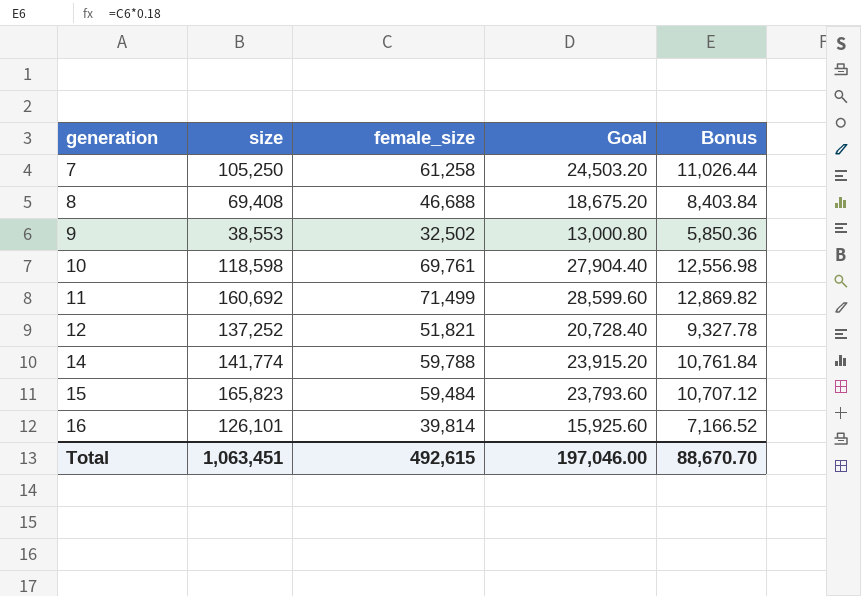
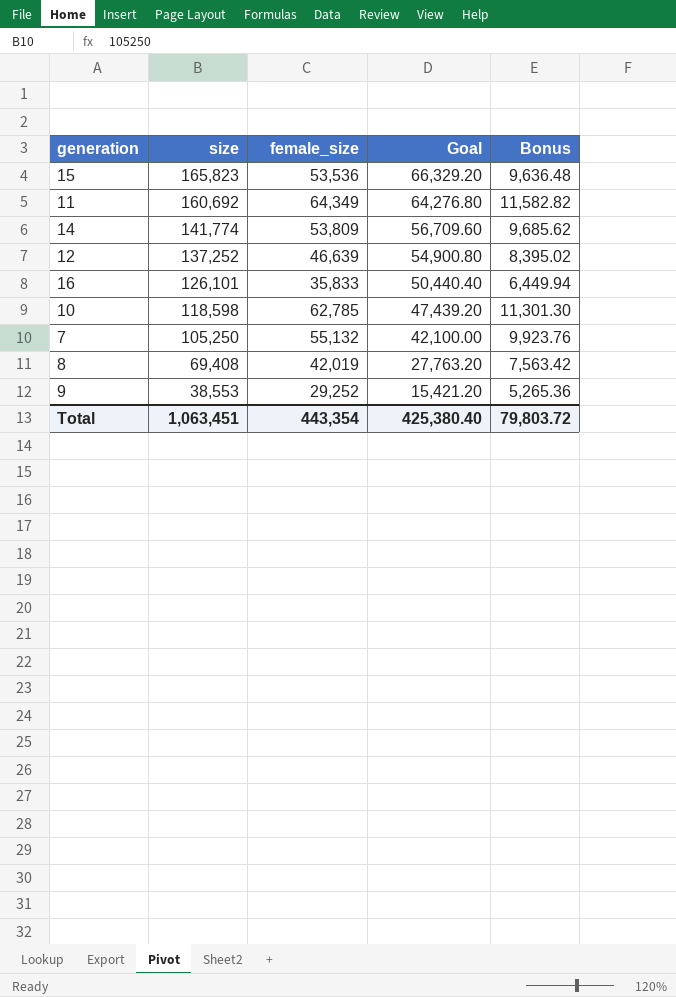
row order: generation ascending -> size descending
column Goal | formula: [female_size] * 0.4 -> [size] * 0.4
15 | female_size: 59,484 -> 53,536
15 | Bonus: 10,707.12 -> 9,636.48
11 | female_size: 71,499 -> 64,349
11 | Bonus: 12,869.82 -> 11,582.82
14 | female_size: 59,788 -> 53,809
14 | Bonus: 10,761.84 -> 9,685.62
12 | female_size: 51,821 -> 46,639
12 | Bonus: 9,327.78 -> 8,395.02
16 | female_size: 39,814 -> 35,833
16 | Bonus: 7,166.52 -> 6,449.94
10 | female_size: 69,761 -> 62,785
10 | Bonus: 12,556.98 -> 11,301.30
7 | female_size: 61,258 -> 55,132
7 | Bonus: 11,026.44 -> 9,923.76
8 | female_size: 46,688 -> 42,019
8 | Bonus: 8,403.84 -> 7,563.42
9 | female_size: 32,502 -> 29,252
9 | Bonus: 5,850.36 -> 5,265.36
Total | female_size: 492,615 -> 443,354
Total | Goal: 197,046.00 -> 425,380.40
Total | Bonus: 88,670.70 -> 79,803.72

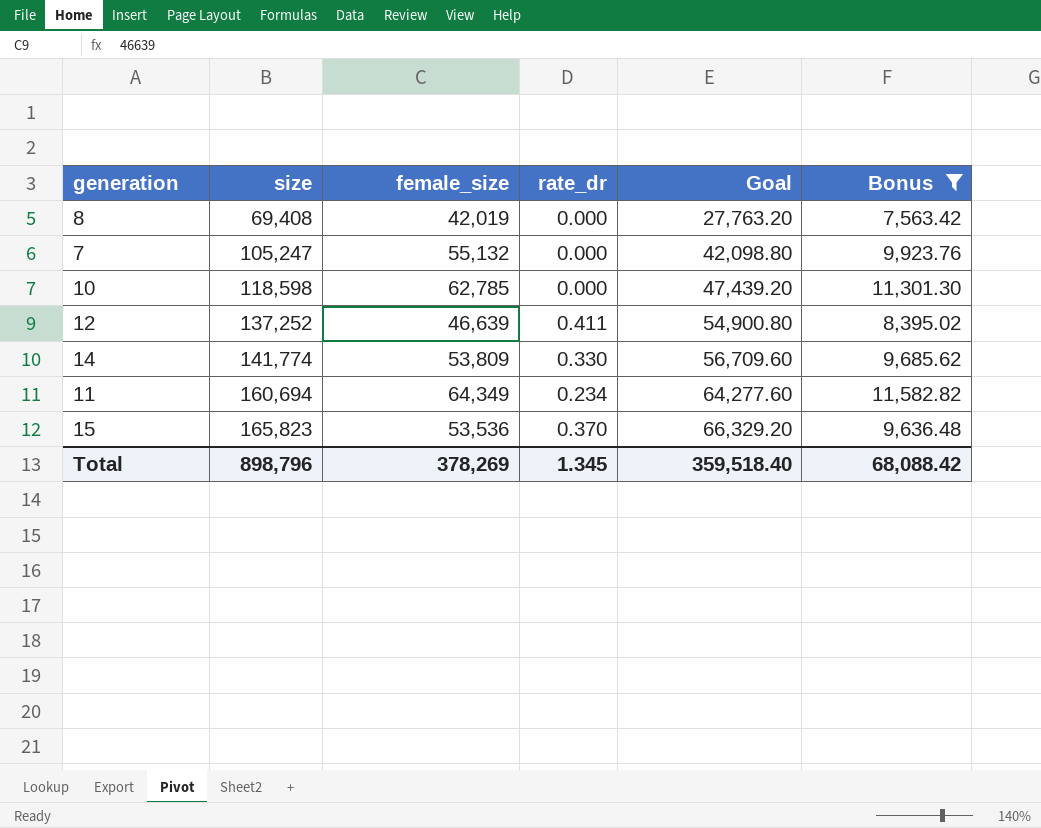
filter: none -> Bonus >= 7,563.42
row order: size descending -> size ascending
column rate_dr | position: none -> 4
7 | size: 105,250 -> 105,247
7 | Goal: 42,100.00 -> 42,098.80
11 | size: 160,692 -> 160,694
11 | Goal: 64,276.80 -> 64,277.60
Total | size: 1,063,451 -> 898,796
Total | female_size: 443,354 -> 378,269
Total | Goal: 425,380.40 -> 359,518.40
Total | Bonus: 79,803.72 -> 68,088.42

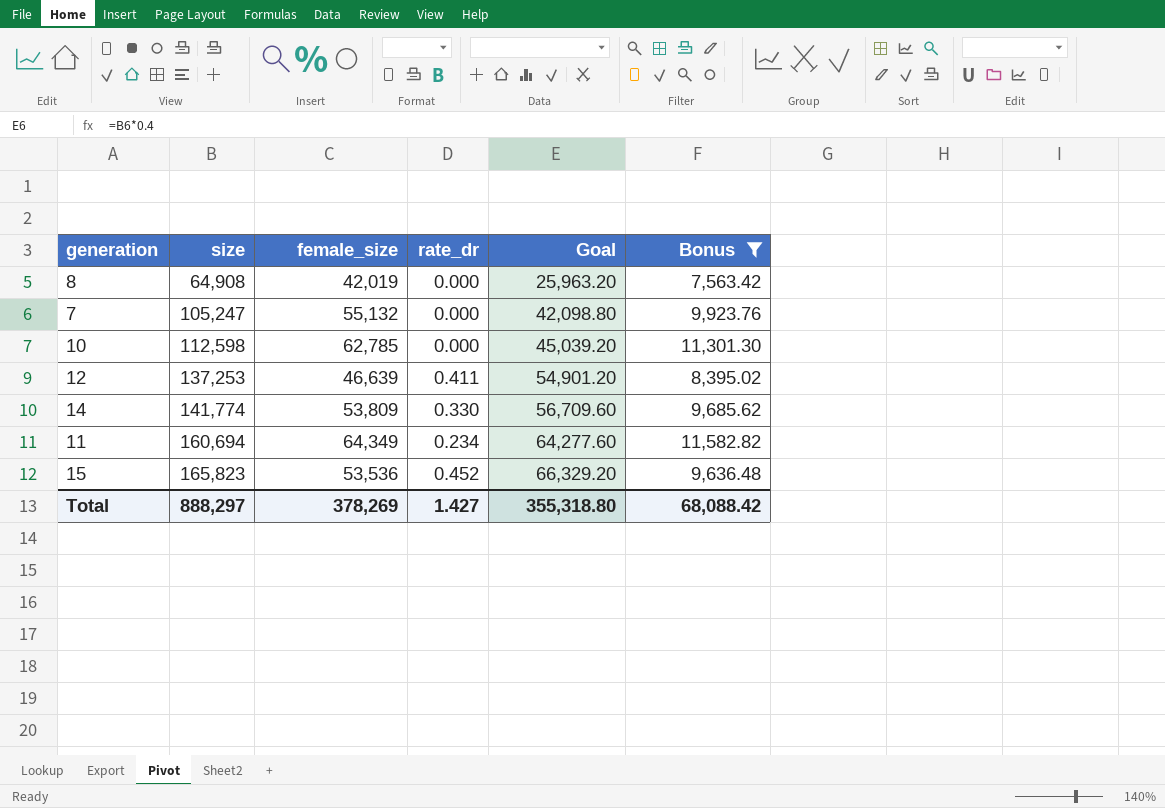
8 | size: 69,408 -> 64,908
8 | Goal: 27,763.20 -> 25,963.20
10 | size: 118,598 -> 112,598
10 | Goal: 47,439.20 -> 45,039.20
12 | size: 137,252 -> 137,253
12 | Goal: 54,900.80 -> 54,901.20
15 | rate_dr: 0.370 -> 0.452
Total | size: 898,796 -> 888,297
Total | rate_dr: 1.345 -> 1.427
Total | Goal: 359,518.40 -> 355,318.80

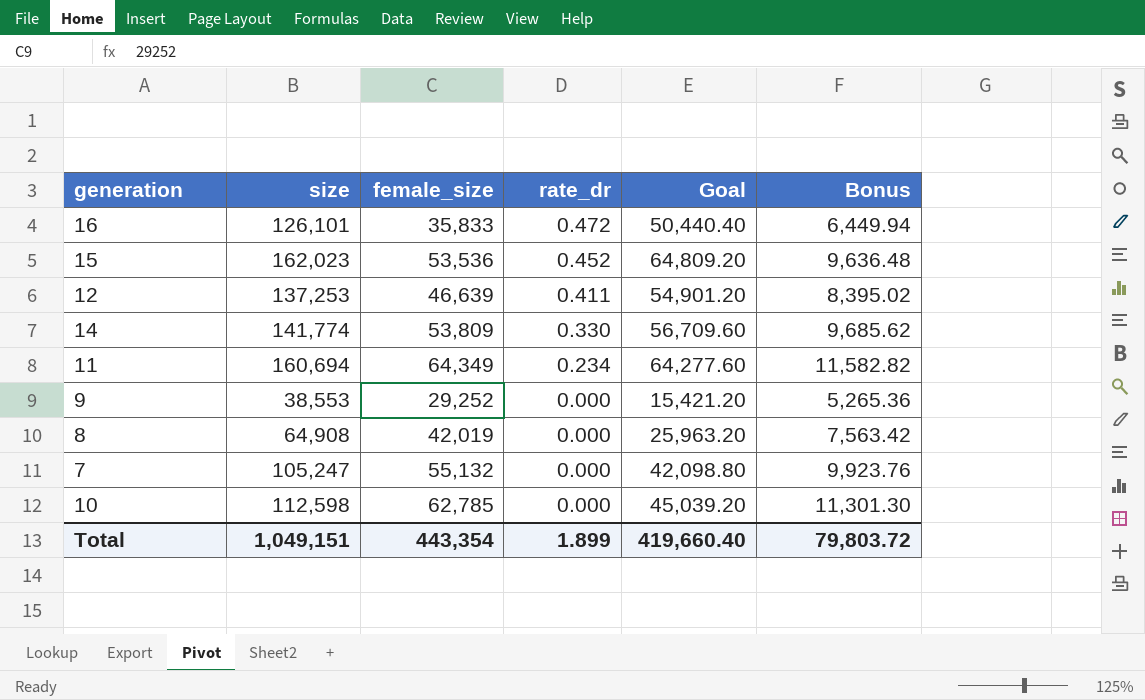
filter: Bonus >= 7,563.42 -> none
row order: size ascending -> rate_dr descending
15 | size: 165,823 -> 162,023
15 | Goal: 66,329.20 -> 64,809.20
Total | size: 888,297 -> 1,049,151
Total | female_size: 378,269 -> 443,354
Total | rate_dr: 1.427 -> 1.899
Total | Goal: 355,318.80 -> 419,660.40
Total | Bonus: 68,088.42 -> 79,803.72

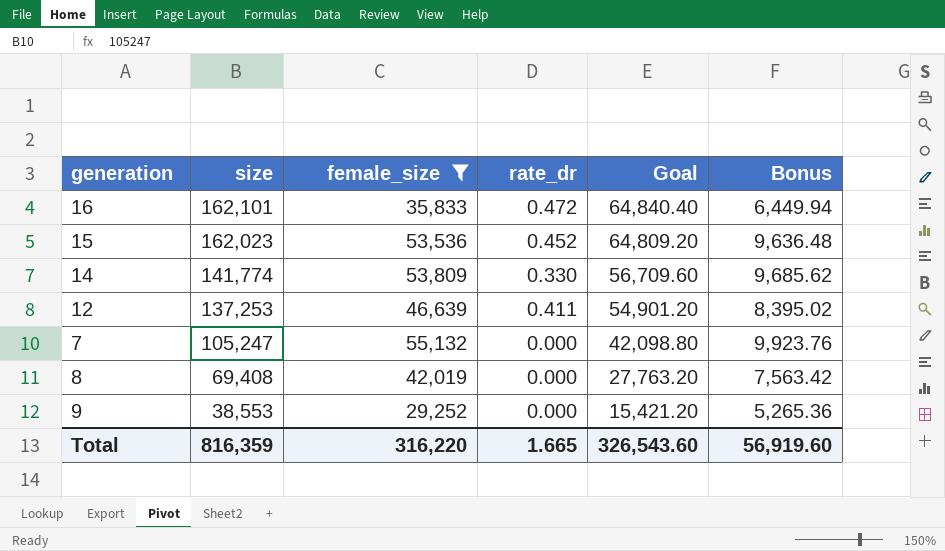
filter: none -> female_size <= 55,132
row order: rate_dr descending -> size descending
16 | size: 126,101 -> 162,101
16 | Goal: 50,440.40 -> 64,840.40
8 | size: 64,908 -> 69,408
8 | Goal: 25,963.20 -> 27,763.20
Total | size: 1,049,151 -> 816,359
Total | female_size: 443,354 -> 316,220
Total | rate_dr: 1.899 -> 1.665
Total | Goal: 419,660.40 -> 326,543.60
Total | Bonus: 79,803.72 -> 56,919.60

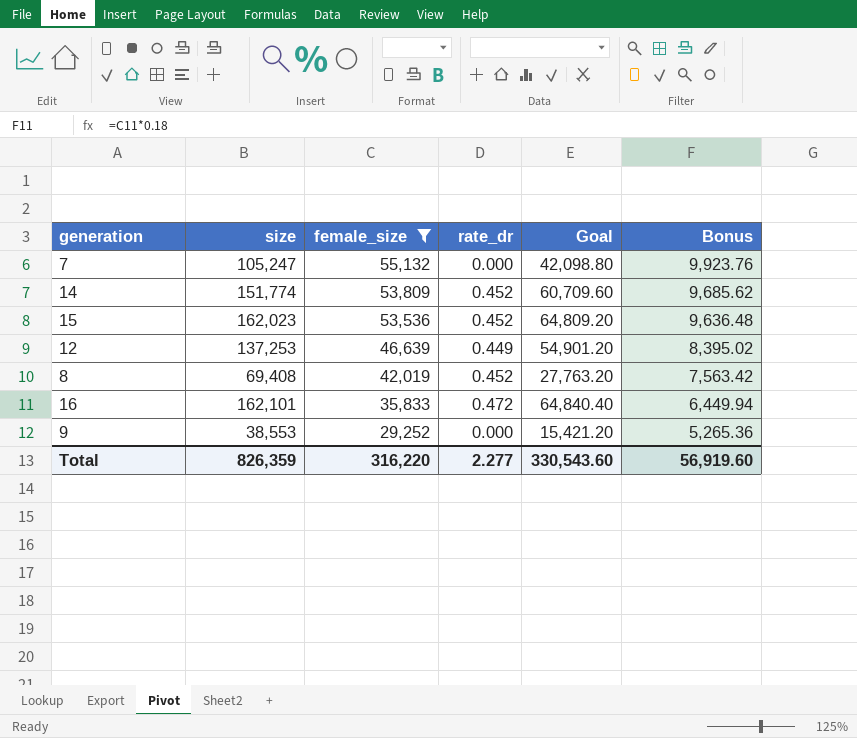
row order: size descending -> female_size descending
14 | size: 141,774 -> 151,774
14 | rate_dr: 0.330 -> 0.452
14 | Goal: 56,709.60 -> 60,709.60
12 | rate_dr: 0.411 -> 0.449
8 | rate_dr: 0.000 -> 0.452
Total | size: 816,359 -> 826,359
Total | rate_dr: 1.665 -> 2.277
Total | Goal: 326,543.60 -> 330,543.60

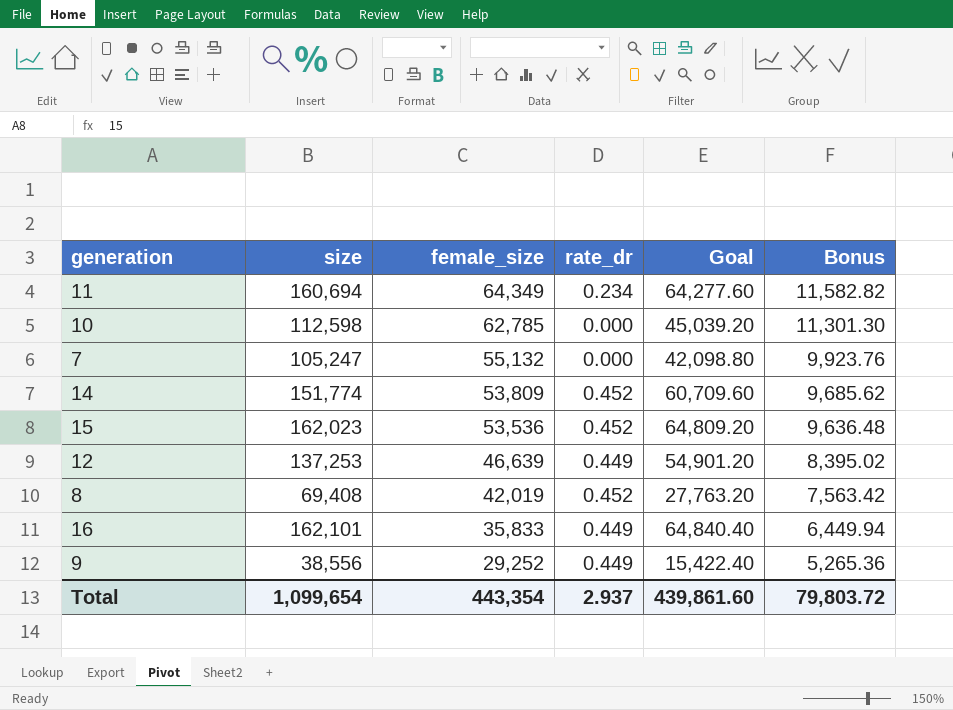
filter: female_size <= 55,132 -> none
16 | rate_dr: 0.472 -> 0.449
9 | size: 38,553 -> 38,556
9 | rate_dr: 0.000 -> 0.449
9 | Goal: 15,421.20 -> 15,422.40
Total | size: 826,359 -> 1,099,654
Total | female_size: 316,220 -> 443,354
Total | rate_dr: 2.277 -> 2.937
Total | Goal: 330,543.60 -> 439,861.60
Total | Bonus: 56,919.60 -> 79,803.72

